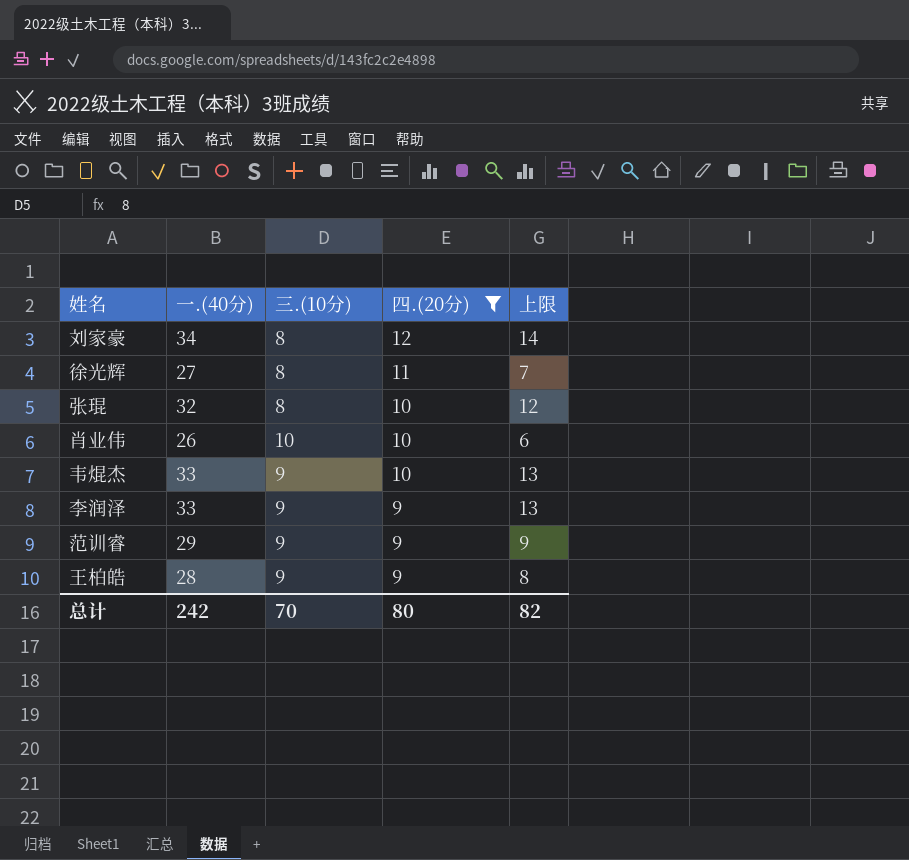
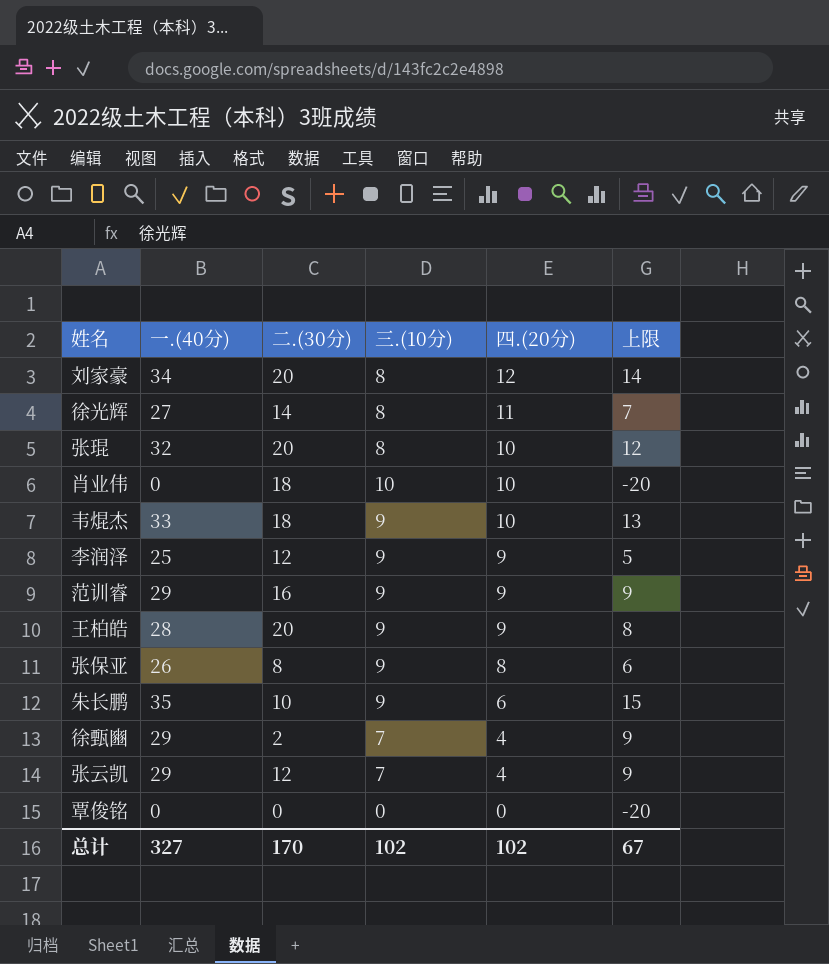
filter: 四.(20分) >= 9 -> none
column 二.(30分) | position: none -> 3
肖业伟 | 一.(40分): 26 -> 0
肖业伟 | 上限: 6 -> -20
李润泽 | 一.(40分): 33 -> 25
李润泽 | 上限: 13 -> 5
总计 | 一.(40分): 242 -> 327
总计 | 三.(10分): 70 -> 102
总计 | 四.(20分): 80 -> 102
总计 | 上限: 82 -> 67

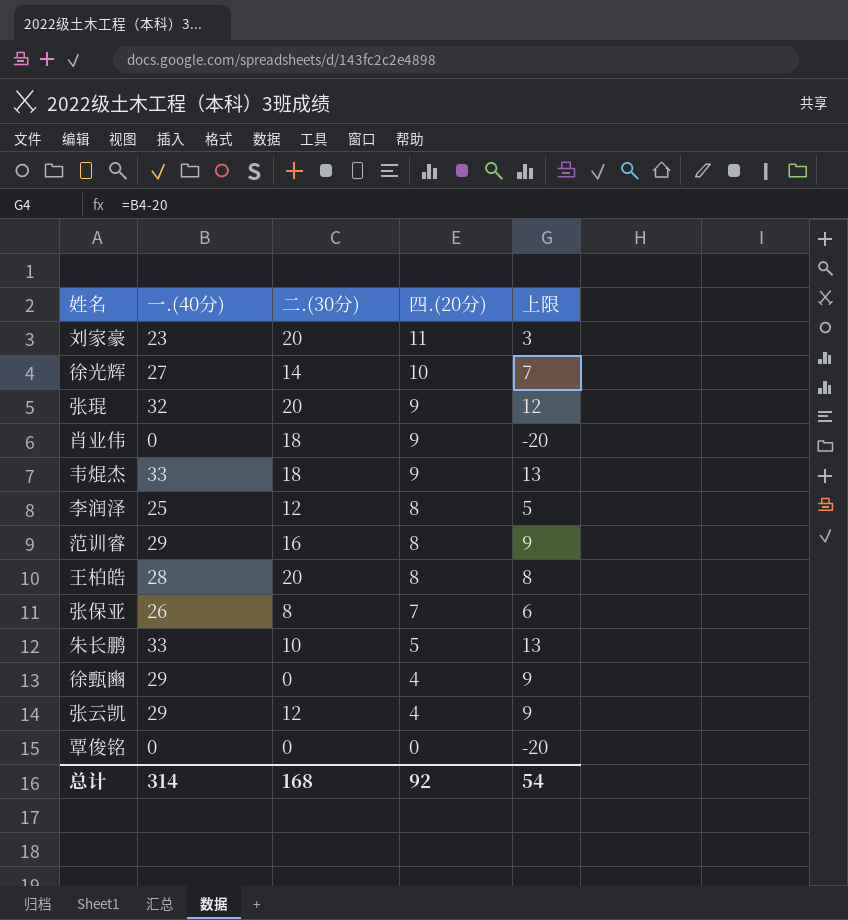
column 三.(10分) | position: 4 -> none
刘家豪 | 一.(40分): 34 -> 23
刘家豪 | 四.(20分): 12 -> 11
刘家豪 | 上限: 14 -> 3
徐光辉 | 四.(20分): 11 -> 10
张琨 | 四.(20分): 10 -> 9
肖业伟 | 四.(20分): 10 -> 9
韦焜杰 | 四.(20分): 10 -> 9
李润泽 | 四.(20分): 9 -> 8
范训睿 | 四.(20分): 9 -> 8
王柏皓 | 四.(20分): 9 -> 8
张保亚 | 四.(20分): 8 -> 7
朱长鹏 | 一.(40分): 35 -> 33
朱长鹏 | 四.(20分): 6 -> 5
朱长鹏 | 上限: 15 -> 13
徐甄豳 | 二.(30分): 2 -> 0
总计 | 一.(40分): 327 -> 314
总计 | 二.(30分): 170 -> 168
总计 | 四.(20分): 102 -> 92
总计 | 上限: 67 -> 54

